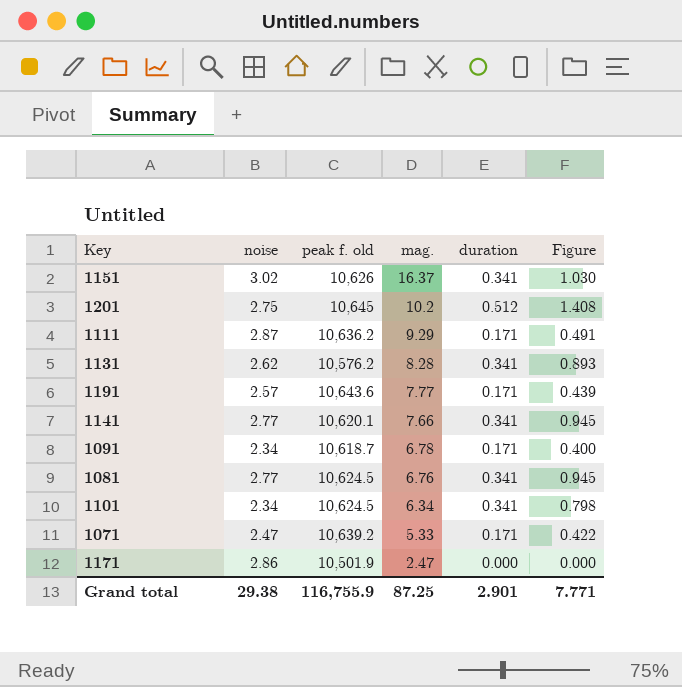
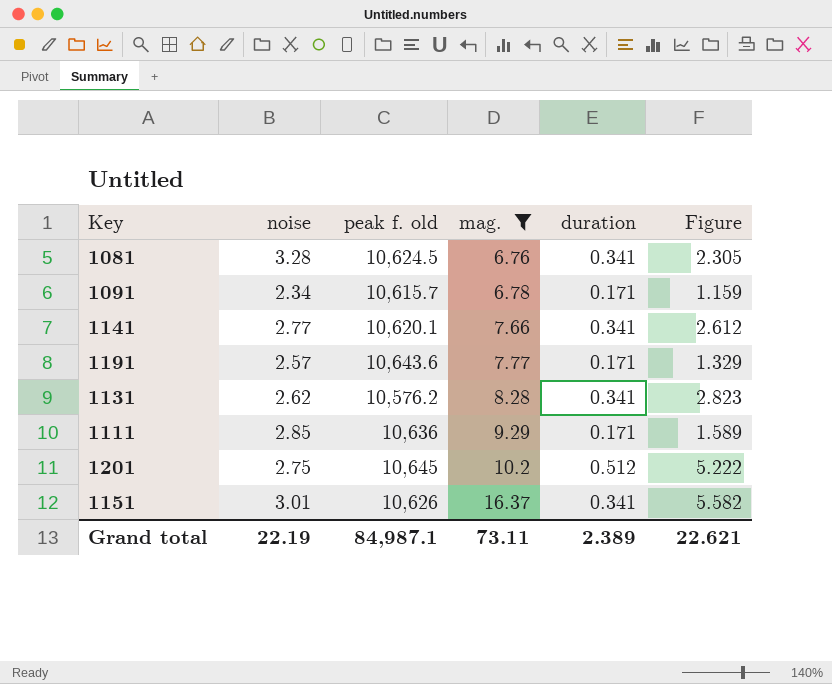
filter: none -> mag. >= 6.76
row order: mag. descending -> mag. ascending
column Figure | formula: [noise] * [duration] -> [mag.] * [duration]
1081 | noise: 2.77 -> 3.28
1091 | peak f. old: 10,618.7 -> 10,615.7
1111 | noise: 2.87 -> 2.85
1111 | peak f. old: 10,636.2 -> 10,636
1151 | noise: 3.02 -> 3.01
Grand total | noise: 29.38 -> 22.19
Grand total | peak f. old: 116,755.9 -> 84,987.1
Grand total | mag.: 87.25 -> 73.11
Grand total | duration: 2.901 -> 2.389
Grand total | Figure: 7.771 -> 22.621

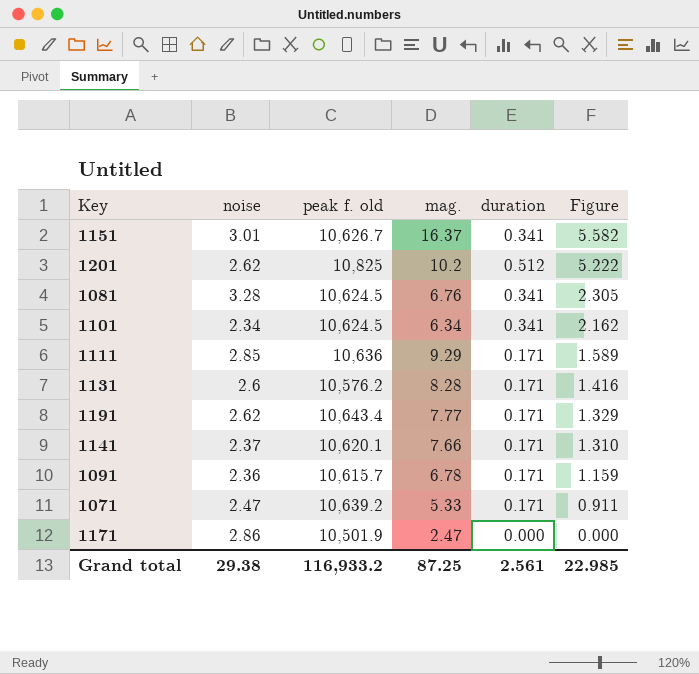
filter: mag. >= 6.76 -> none
row order: mag. ascending -> Figure descending
1151 | peak f. old: 10,626 -> 10,626.7
1201 | noise: 2.75 -> 2.62
1201 | peak f. old: 10,645 -> 10,825
1131 | noise: 2.62 -> 2.6
1131 | duration: 0.341 -> 0.171
1131 | Figure: 2.823 -> 1.416
1191 | noise: 2.57 -> 2.62
1191 | peak f. old: 10,643.6 -> 10,643.4
1141 | noise: 2.77 -> 2.37
1141 | duration: 0.341 -> 0.171
1141 | Figure: 2.612 -> 1.310
1091 | noise: 2.34 -> 2.36
Grand total | noise: 22.19 -> 29.38
Grand total | peak f. old: 84,987.1 -> 116,933.2
Grand total | mag.: 73.11 -> 87.25
Grand total | duration: 2.389 -> 2.561
Grand total | Figure: 22.621 -> 22.985

